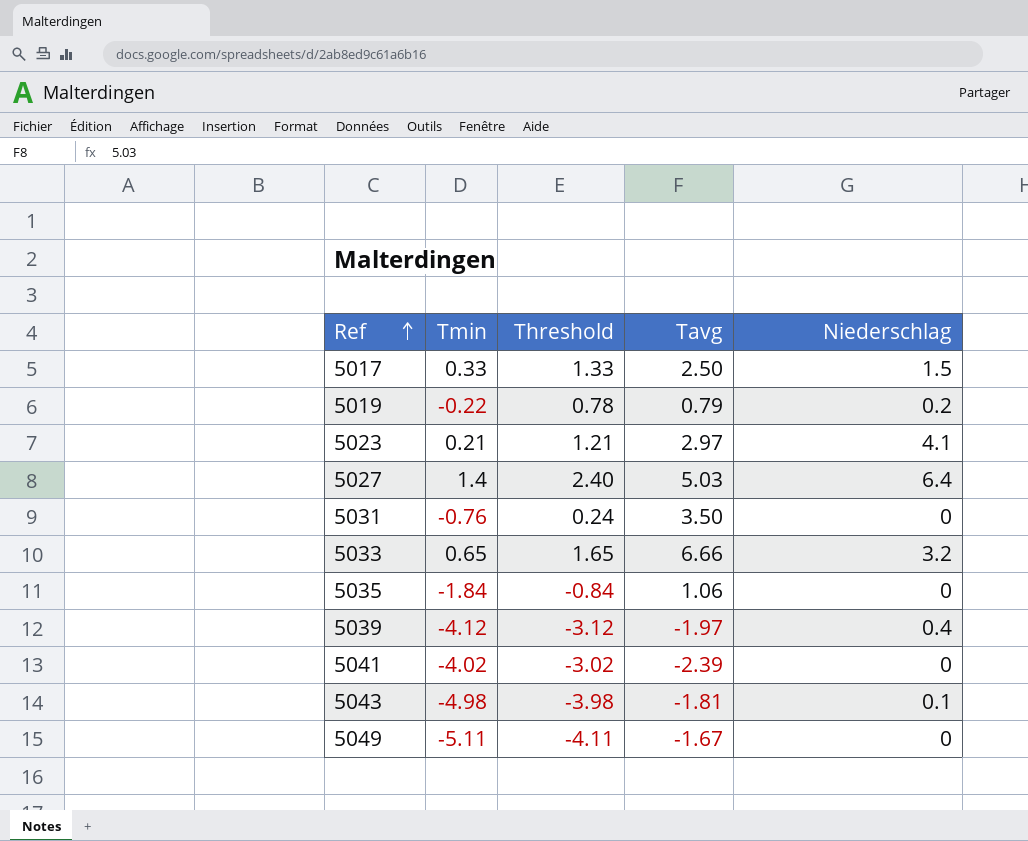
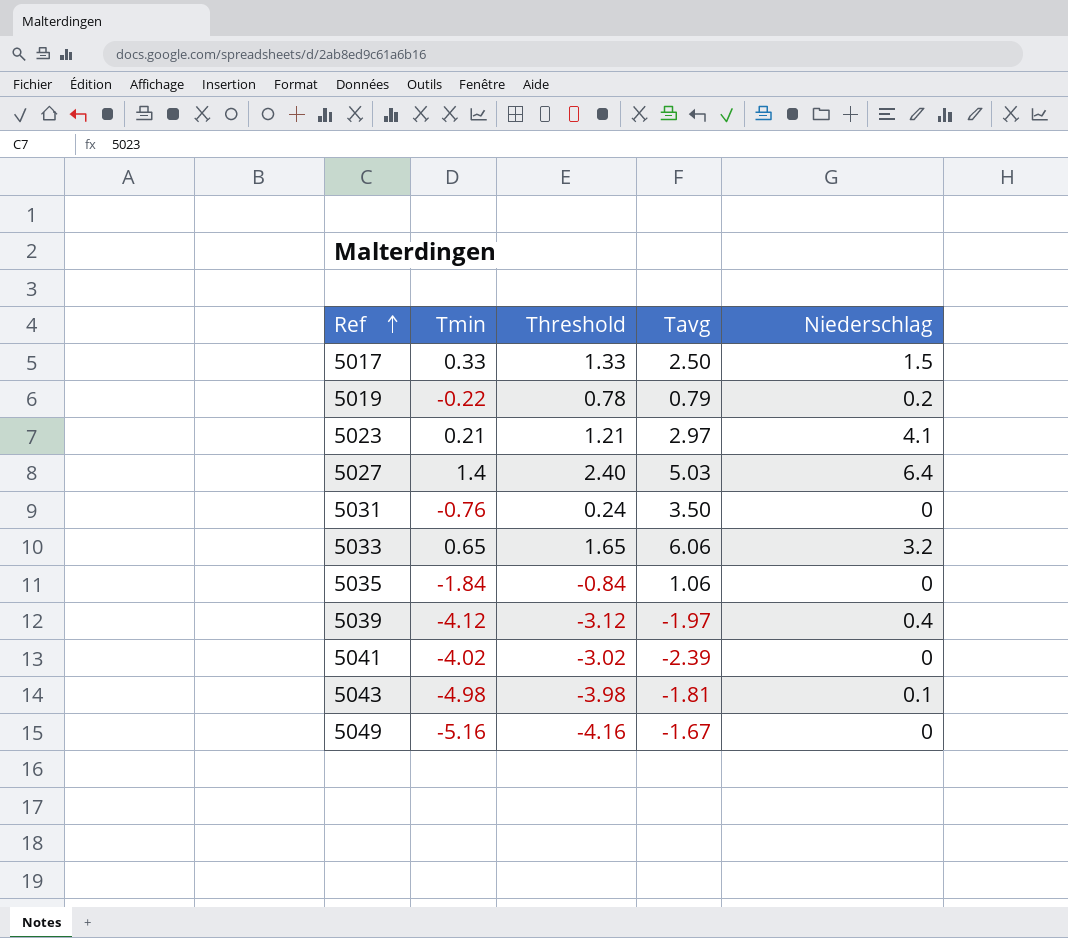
5033 | Tavg: 6.66 -> 6.06
5049 | Tmin: -5.11 -> -5.16
5049 | Threshold: -4.11 -> -4.16

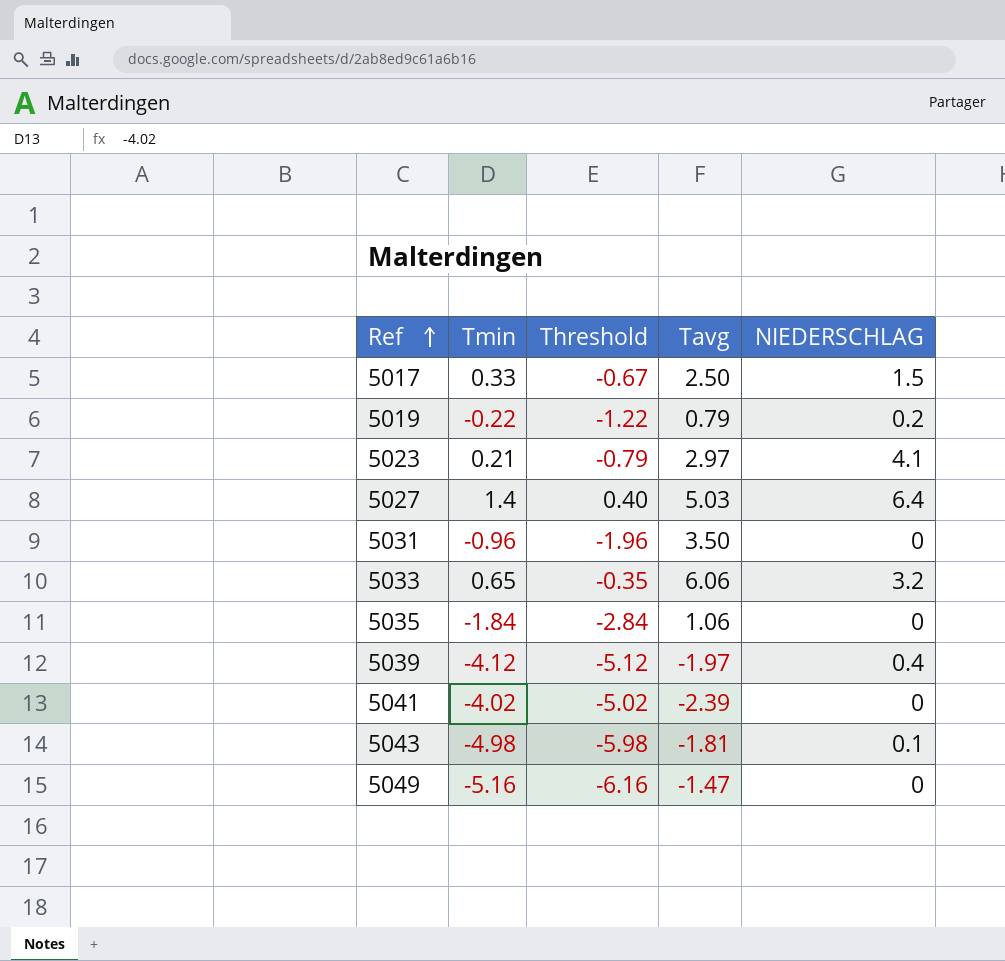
column Threshold | formula: [Tmin] + 1 -> [Tmin] - 1
column name: Niederschlag -> NIEDERSCHLAG
5031 | Tmin: -0.76 -> -0.96
5049 | Tavg: -1.67 -> -1.47

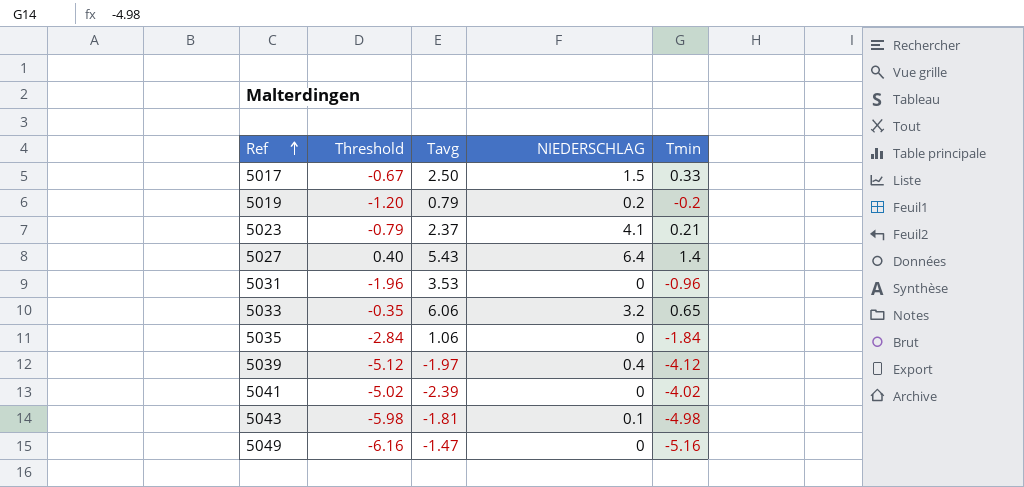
column Tmin | position: 2 -> 5
5019 | Threshold: -1.22 -> -1.20
5019 | Tmin: -0.22 -> -0.2
5023 | Tavg: 2.97 -> 2.37
5027 | Tavg: 5.03 -> 5.43
5031 | Tavg: 3.50 -> 3.53

